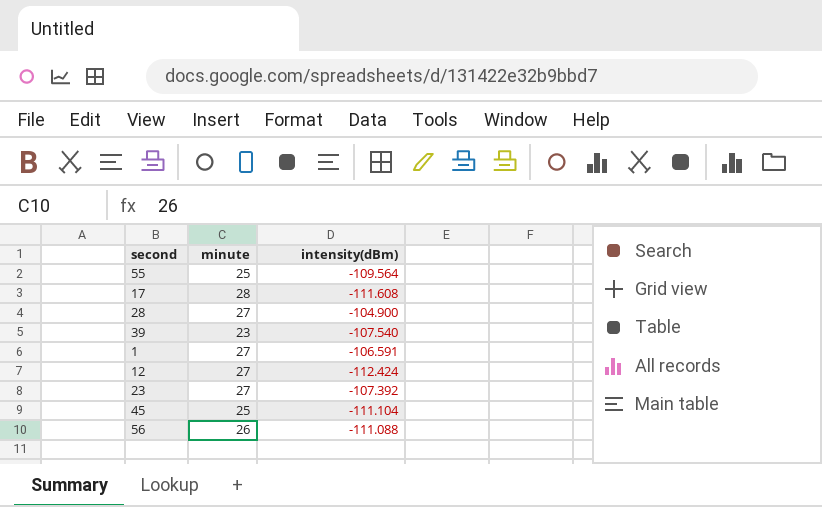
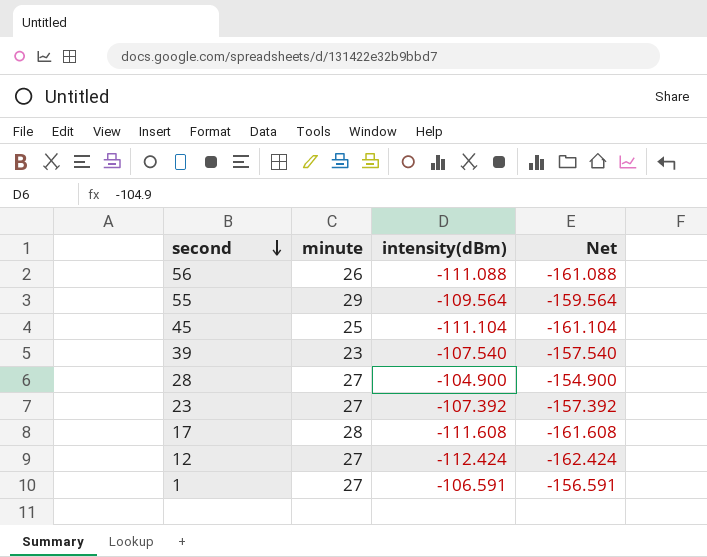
row order: none -> second descending
column Net | formula: none -> [intensity(dBm)] - 50
55 | minute: 25 -> 29

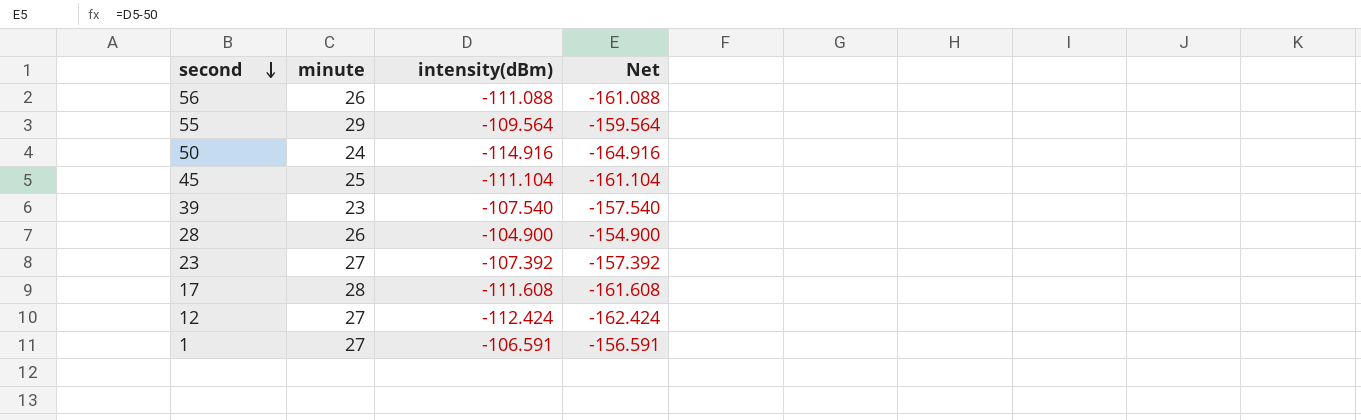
row 50: none -> 24 | -114.916 | -164.916
28 | minute: 27 -> 26

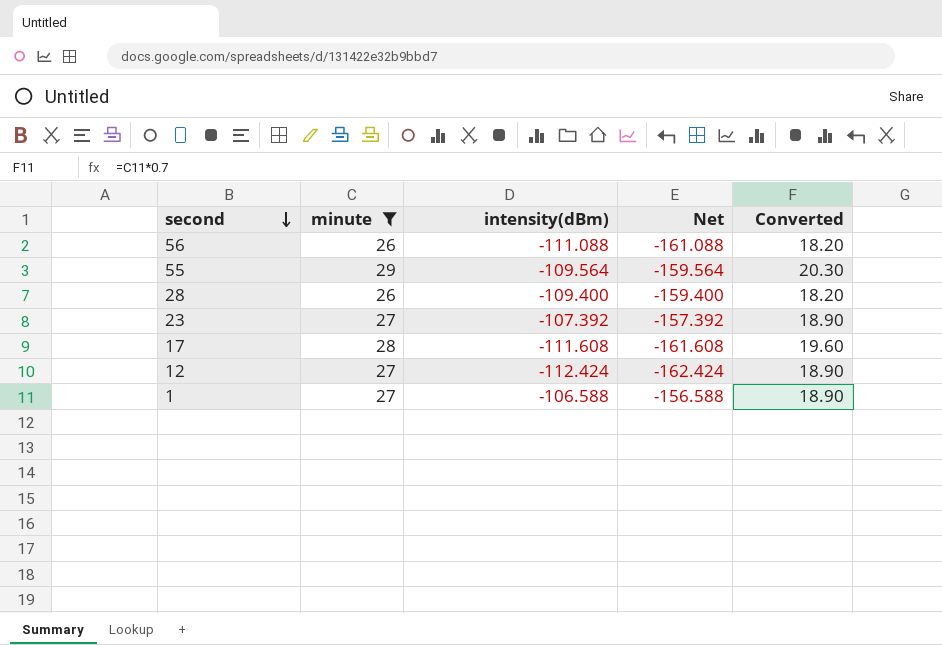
filter: none -> minute >= 26
column Converted | formula: none -> [minute] * 0.7
28 | intensity(dBm): -104.900 -> -109.400
28 | Net: -154.900 -> -159.400
1 | intensity(dBm): -106.591 -> -106.588
1 | Net: -156.591 -> -156.588

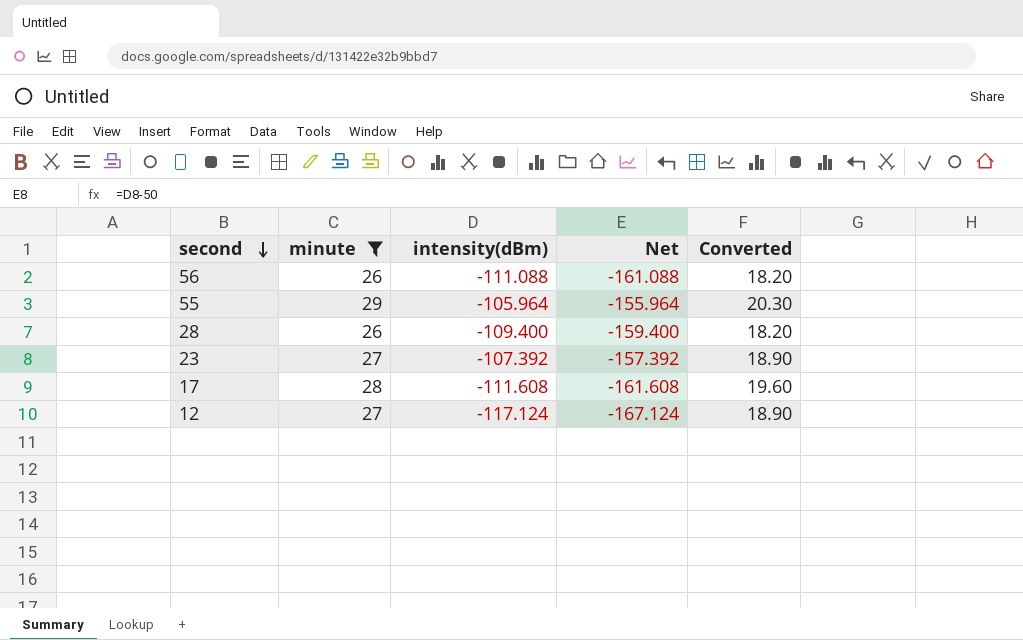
row 1: 27 | -106.588 | -156.588 | 18.90 -> none
55 | intensity(dBm): -109.564 -> -105.964
55 | Net: -159.564 -> -155.964
12 | intensity(dBm): -112.424 -> -117.124
12 | Net: -162.424 -> -167.124

